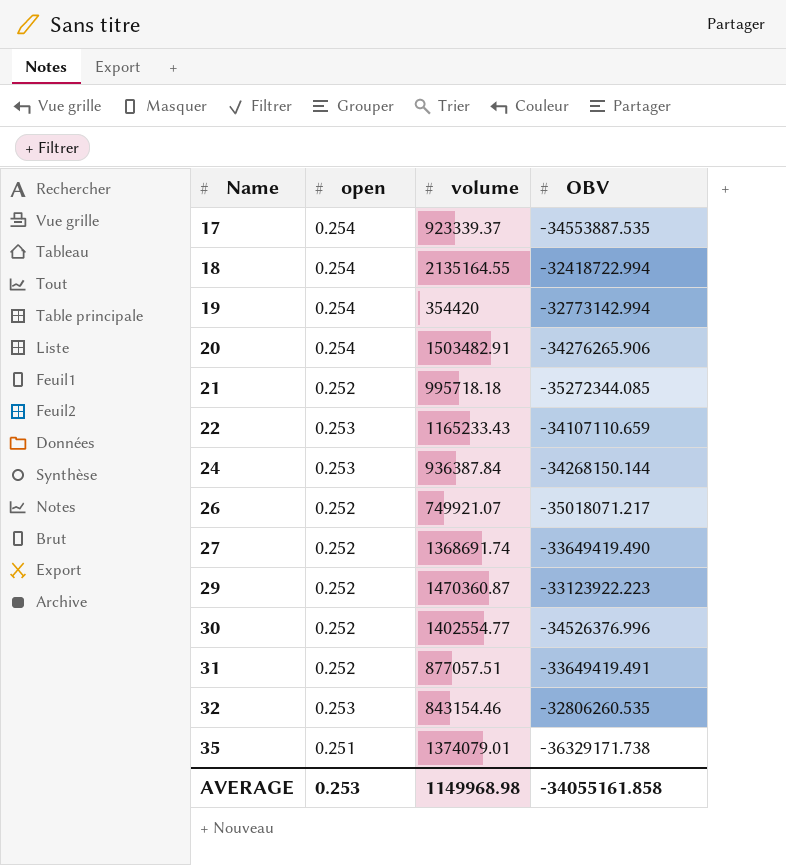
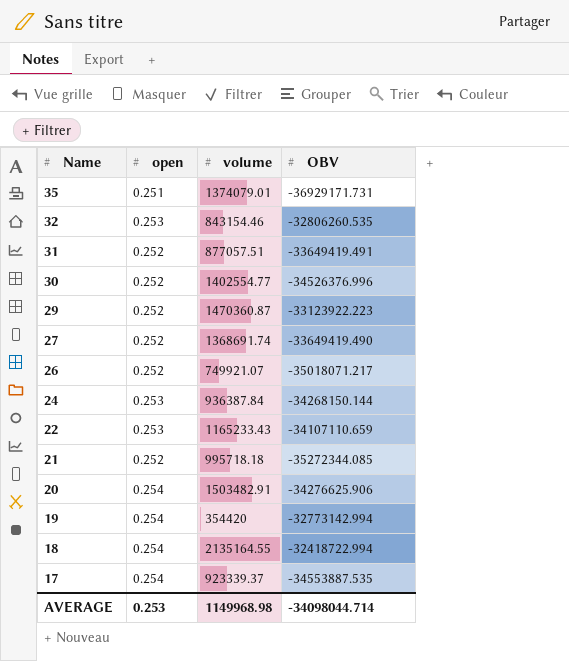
row order: Name ascending -> Name descending
35 | OBV: -36329171.738 -> -36929171.731
20 | OBV: -34276265.906 -> -34276625.906
AVERAGE | OBV: -34055161.858 -> -34098044.714

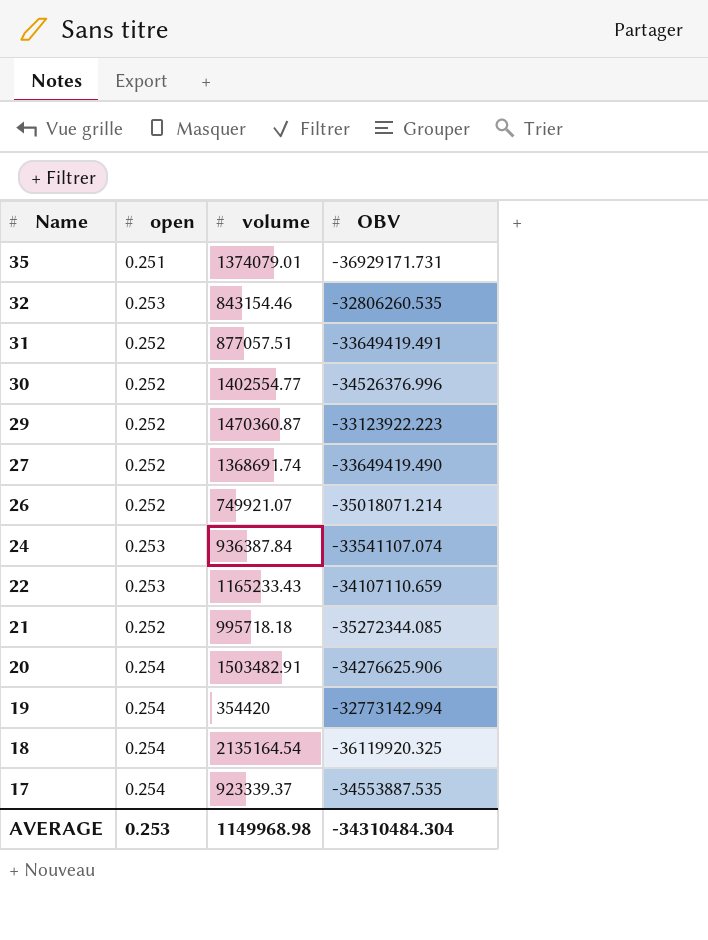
26 | OBV: -35018071.217 -> -35018071.214
24 | OBV: -34268150.144 -> -33541107.074
18 | volume: 2135164.55 -> 2135164.54
18 | OBV: -32418722.994 -> -36119920.325
AVERAGE | OBV: -34098044.714 -> -34310484.304

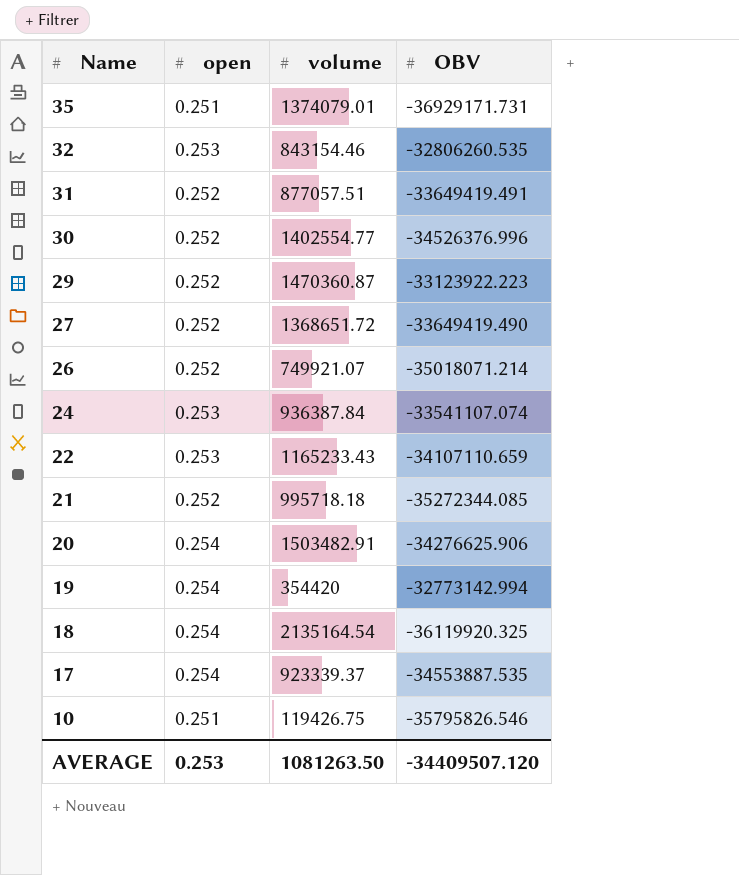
27 | volume: 1368691.74 -> 1368651.72
row 10: none -> 0.251 | 119426.75 | -35795826.546
AVERAGE | volume: 1149968.98 -> 1081263.50
AVERAGE | OBV: -34310484.304 -> -34409507.120

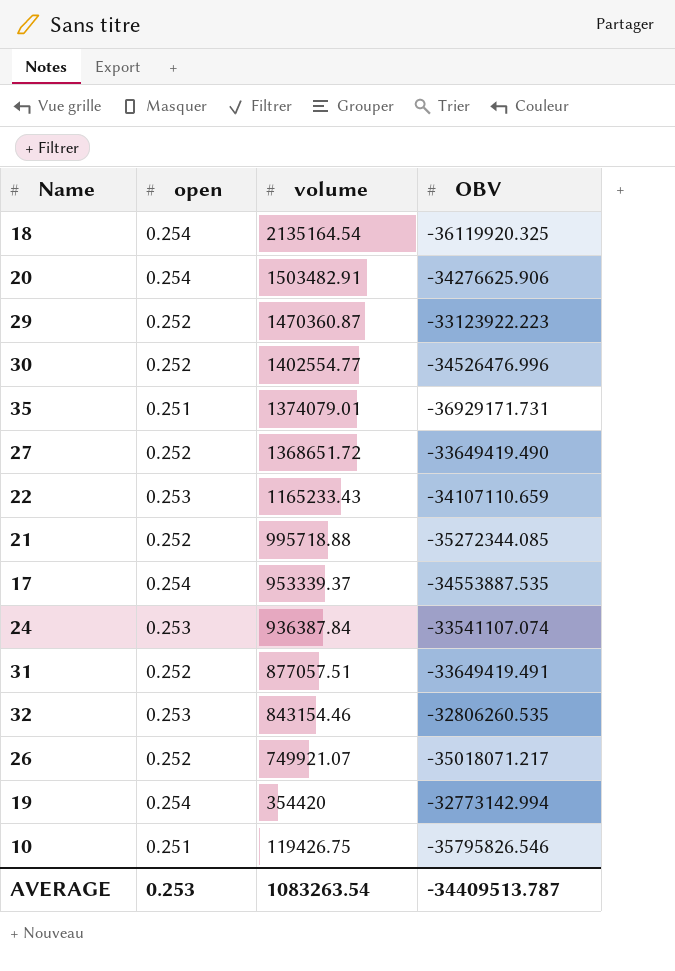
row order: Name descending -> volume descending
30 | OBV: -34526376.996 -> -34526476.996
21 | volume: 995718.18 -> 995718.88
17 | volume: 923339.37 -> 953339.37
26 | OBV: -35018071.214 -> -35018071.217
AVERAGE | volume: 1081263.50 -> 1083263.54
AVERAGE | OBV: -34409507.120 -> -34409513.787

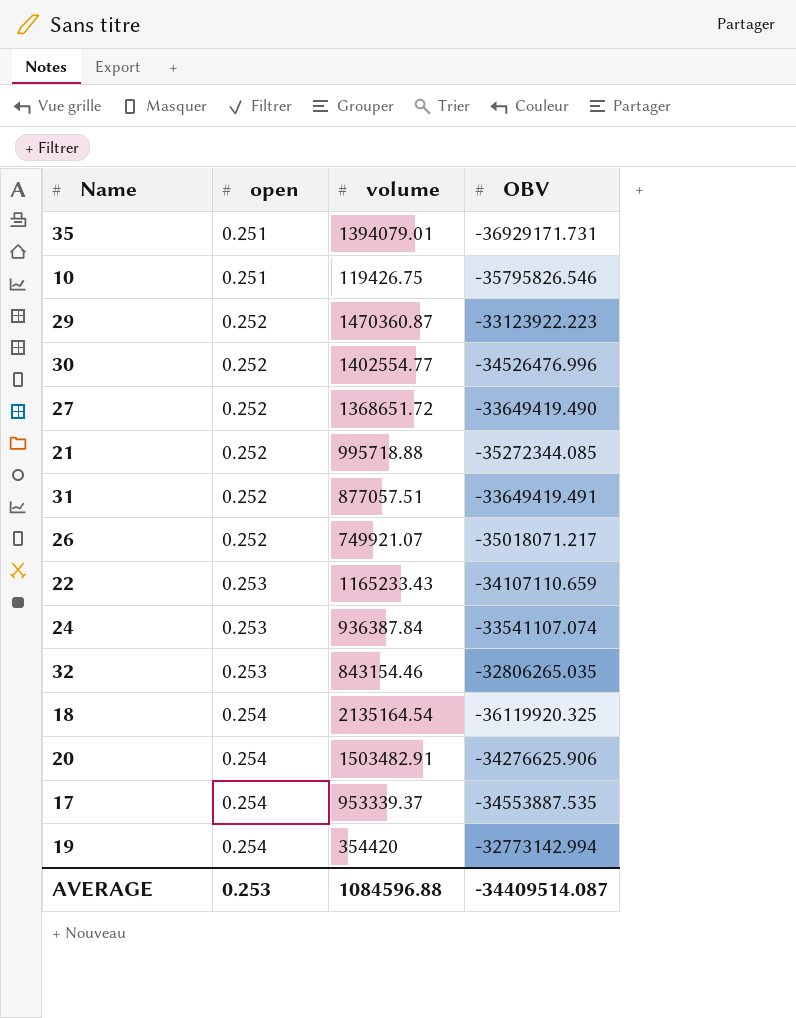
row order: volume descending -> open ascending
35 | volume: 1374079.01 -> 1394079.01
32 | OBV: -32806260.535 -> -32806265.035
AVERAGE | volume: 1083263.54 -> 1084596.88
AVERAGE | OBV: -34409513.787 -> -34409514.087

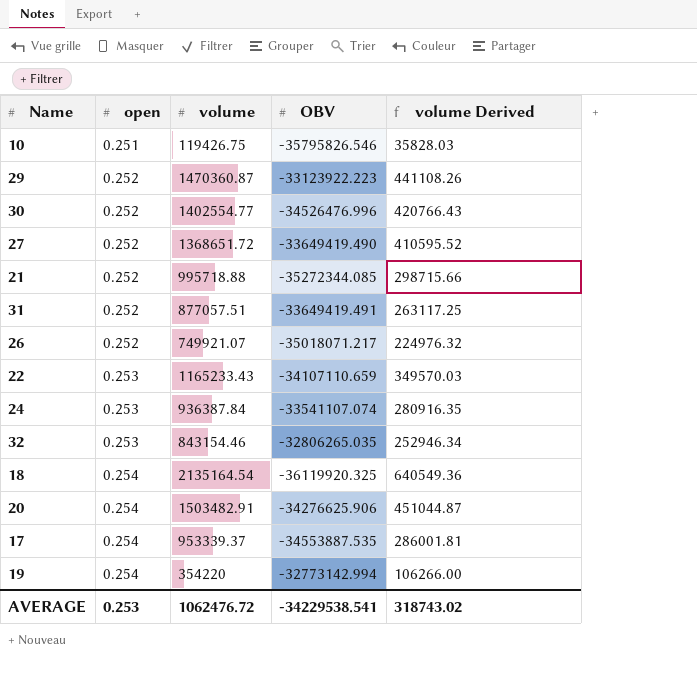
column volume Derived | formula: none -> [volume] * 0.3
row 35: 0.251 | 1394079.01 | -36929171.731 -> none
19 | volume: 354420 -> 354220
AVERAGE | volume: 1084596.88 -> 1062476.72
AVERAGE | OBV: -34409514.087 -> -34229538.541

